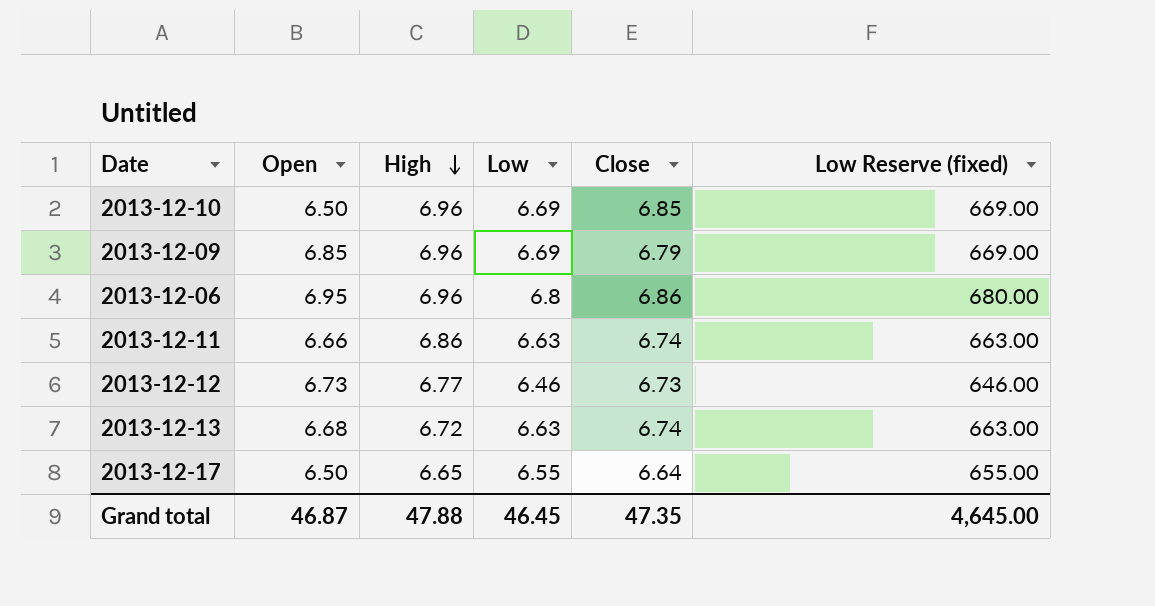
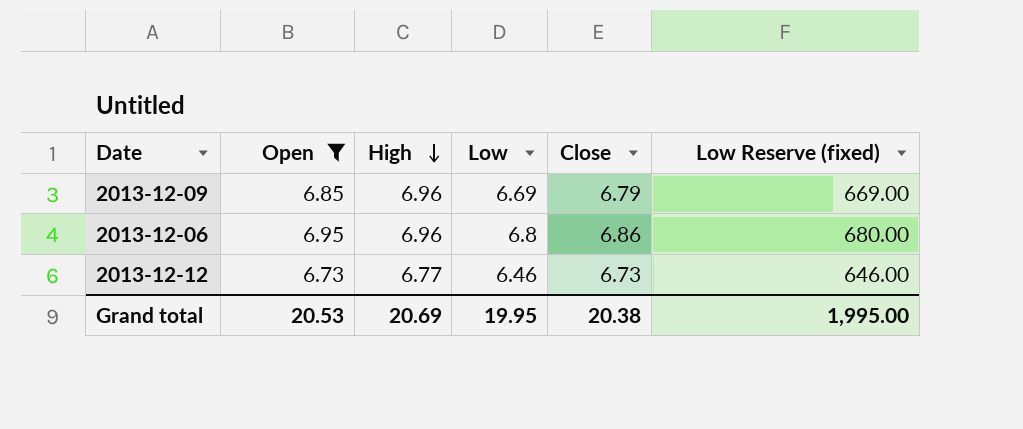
filter: none -> Open >= 6.73
Grand total | Open: 46.87 -> 20.53
Grand total | High: 47.88 -> 20.69
Grand total | Low: 46.45 -> 19.95
Grand total | Close: 47.35 -> 20.38
Grand total | Low Reserve (fixed): 4,645.00 -> 1,995.00

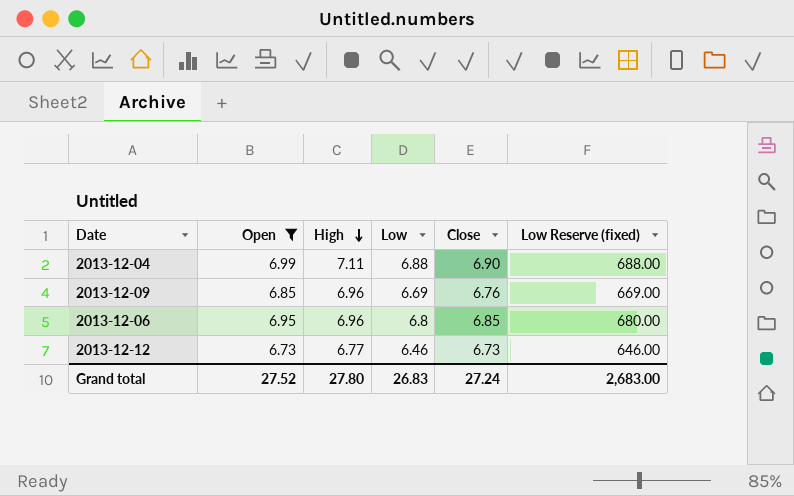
row 2013-12-04: none -> 6.99 | 7.11 | 6.88 | 6.90 | 688.00
2013-12-09 | Close: 6.79 -> 6.76
2013-12-06 | Close: 6.86 -> 6.85
Grand total | Open: 20.53 -> 27.52
Grand total | High: 20.69 -> 27.80
Grand total | Low: 19.95 -> 26.83
Grand total | Close: 20.38 -> 27.24
Grand total | Low Reserve (fixed): 1,995.00 -> 2,683.00

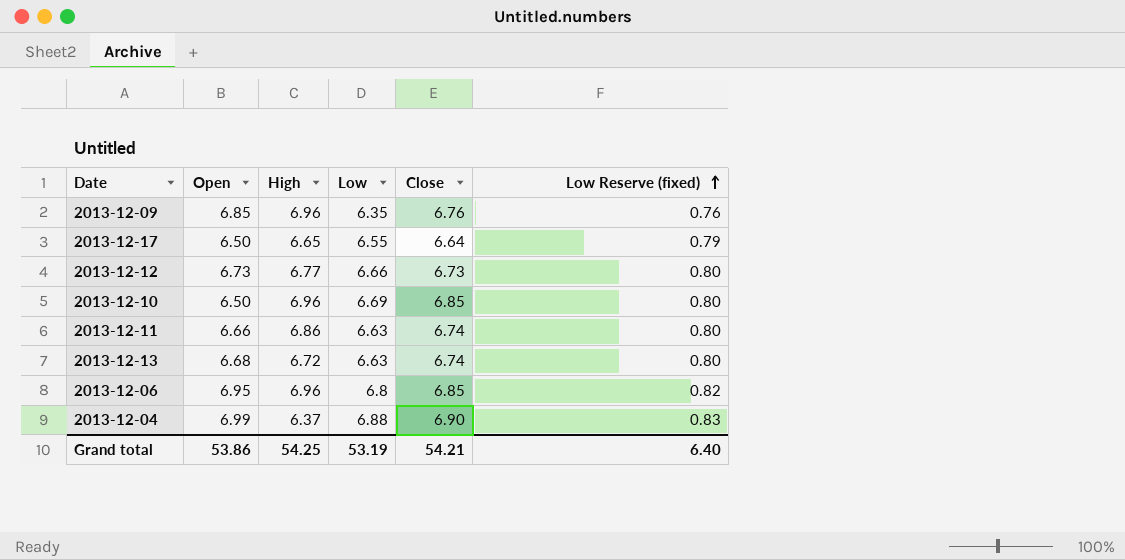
filter: Open >= 6.73 -> none
row order: High descending -> Low Reserve (fixed) ascending
column Low Reserve (fixed) | formula: [Low] * 100 -> [Low] * 0.12
2013-12-09 | Low: 6.69 -> 6.35
2013-12-12 | Low: 6.46 -> 6.66
2013-12-04 | High: 7.11 -> 6.37
Grand total | Open: 27.52 -> 53.86
Grand total | High: 27.80 -> 54.25
Grand total | Low: 26.83 -> 53.19
Grand total | Close: 27.24 -> 54.21
Grand total | Low Reserve (fixed): 2,683.00 -> 6.40

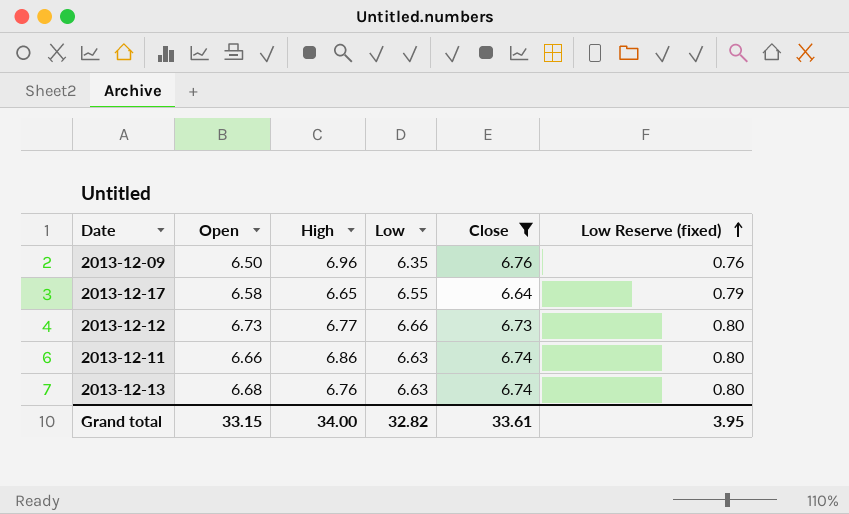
filter: none -> Close <= 6.76
2013-12-09 | Open: 6.85 -> 6.50
2013-12-17 | Open: 6.50 -> 6.58
2013-12-13 | High: 6.72 -> 6.76
Grand total | Open: 53.86 -> 33.15
Grand total | High: 54.25 -> 34.00
Grand total | Low: 53.19 -> 32.82
Grand total | Close: 54.21 -> 33.61
Grand total | Low Reserve (fixed): 6.40 -> 3.95

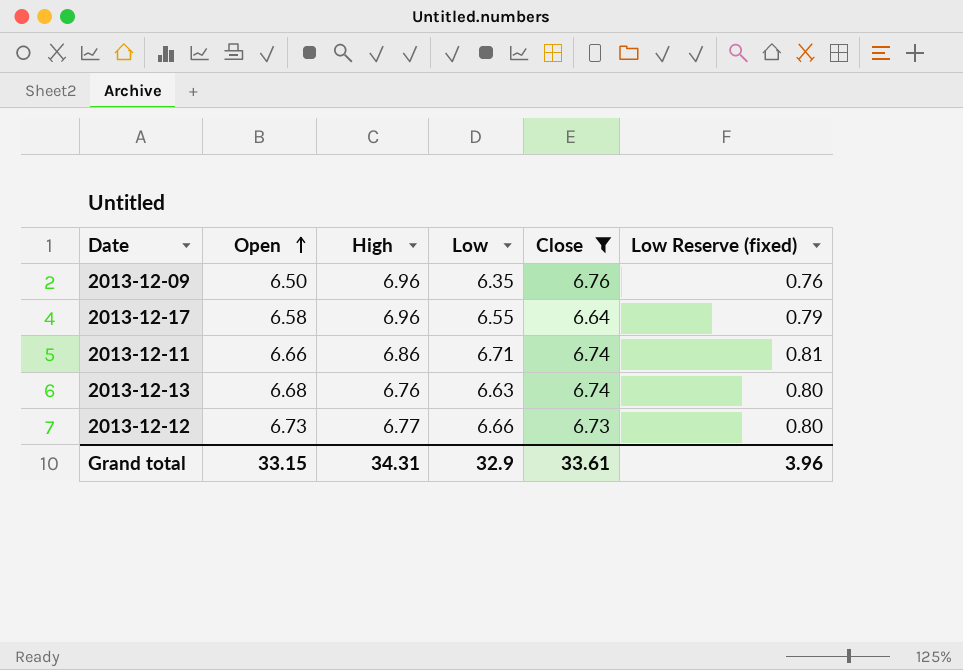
row order: Low Reserve (fixed) ascending -> Open ascending
2013-12-17 | High: 6.65 -> 6.96
2013-12-11 | Low: 6.63 -> 6.71
2013-12-11 | Low Reserve (fixed): 0.80 -> 0.81
Grand total | High: 34.00 -> 34.31
Grand total | Low: 32.82 -> 32.9
Grand total | Low Reserve (fixed): 3.95 -> 3.96

